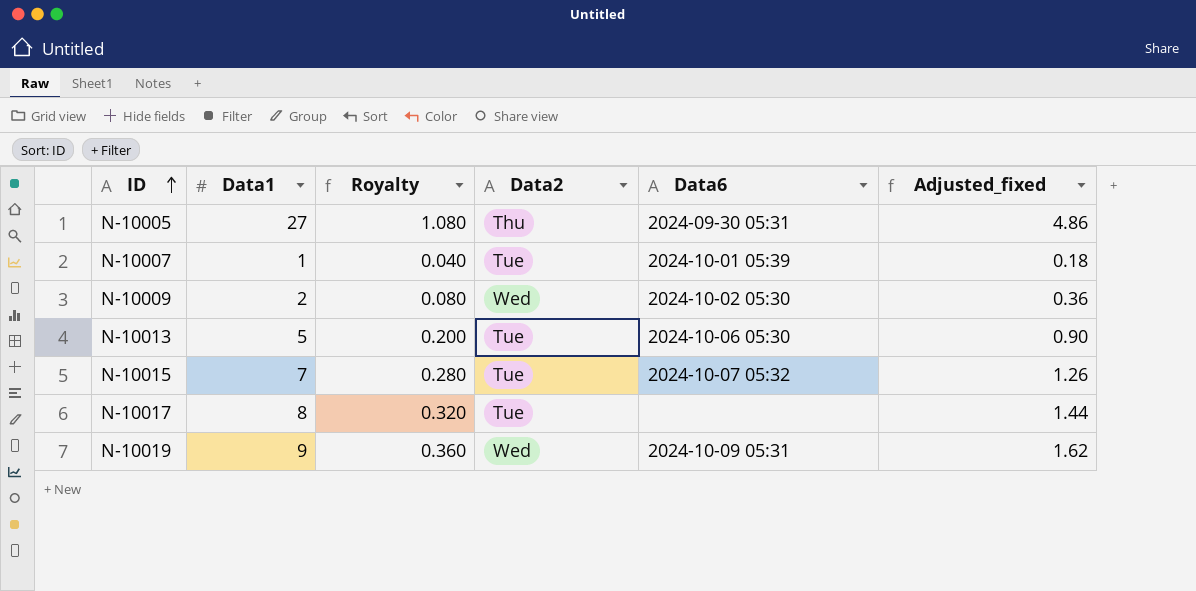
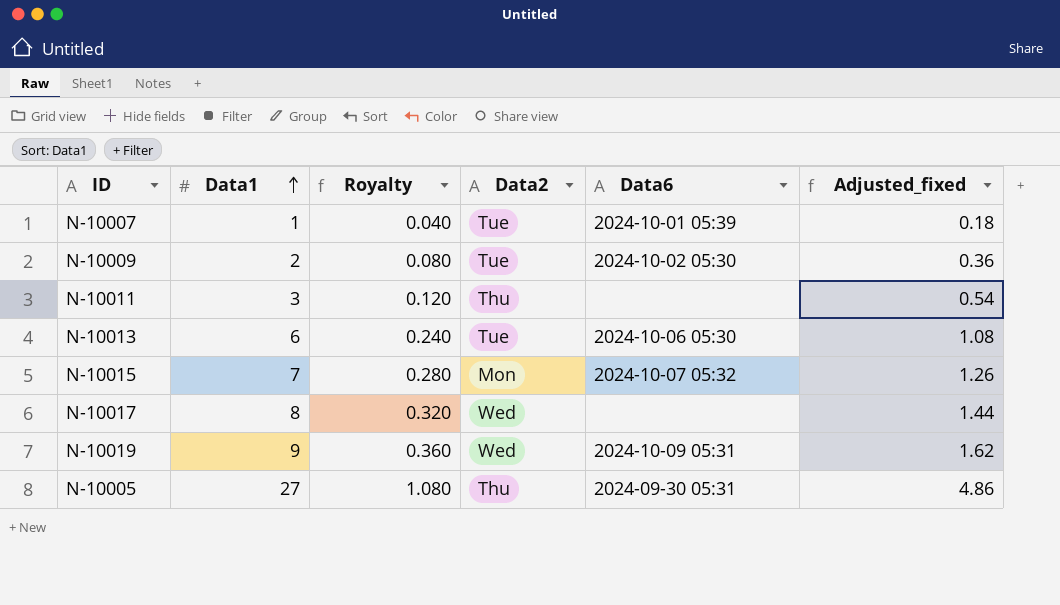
row order: ID ascending -> Data1 ascending
N-10009 | Data2: Wed -> Tue
row N-10011: none -> 3 | 0.120 | Thu | none | 0.54
N-10013 | Data1: 5 -> 6
N-10013 | Royalty: 0.200 -> 0.240
N-10013 | Adjusted_fixed: 0.90 -> 1.08
N-10015 | Data2: Tue -> Mon
N-10017 | Data2: Tue -> Wed

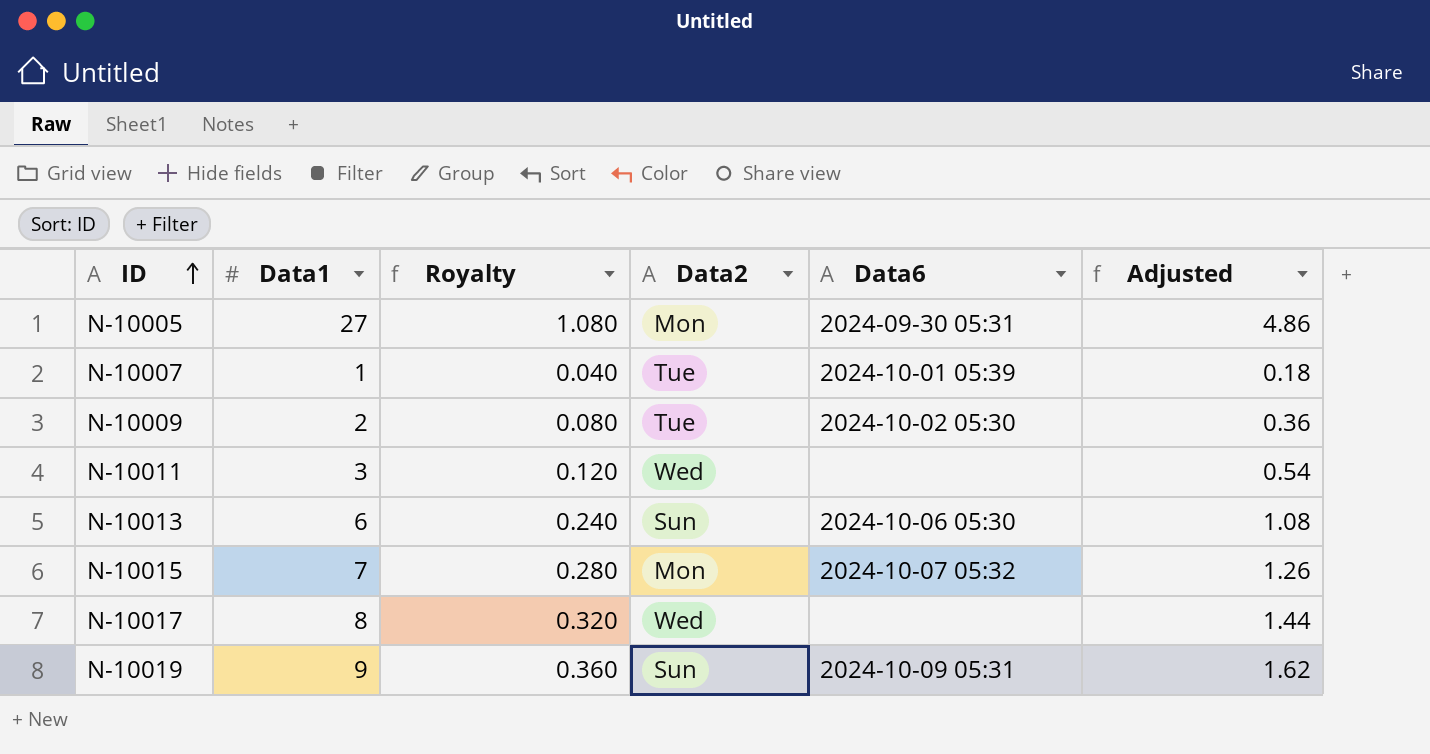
row order: Data1 ascending -> ID ascending
column name: Adjusted_fixed -> Adjusted
N-10005 | Data2: Thu -> Mon
N-10011 | Data2: Thu -> Wed
N-10013 | Data2: Tue -> Sun
N-10019 | Data2: Wed -> Sun

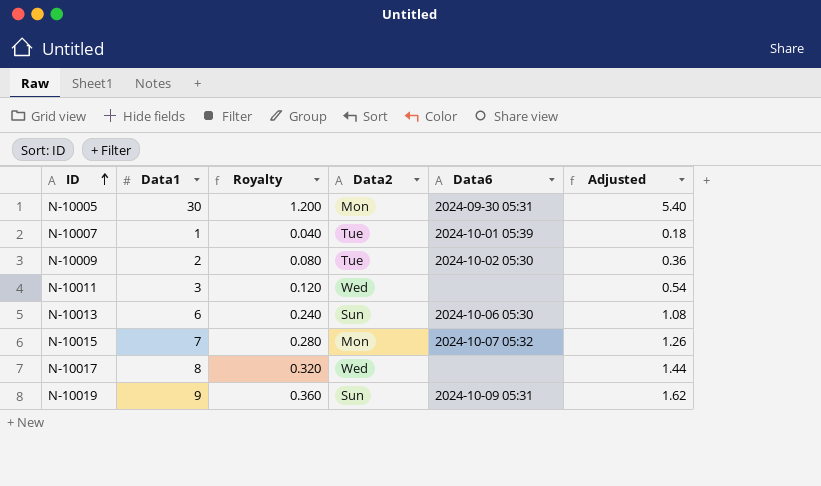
N-10005 | Data1: 27 -> 30
N-10005 | Royalty: 1.080 -> 1.200
N-10005 | Adjusted: 4.86 -> 5.40

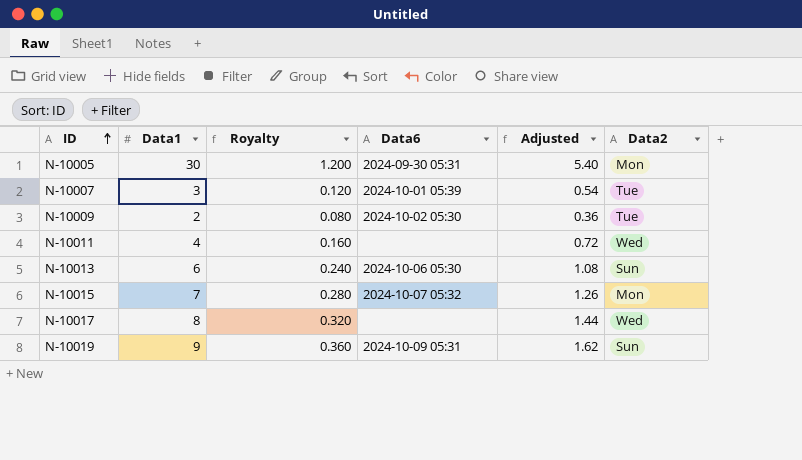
column Data2 | position: 4 -> 6
N-10007 | Data1: 1 -> 3
N-10007 | Royalty: 0.040 -> 0.120
N-10007 | Adjusted: 0.18 -> 0.54
N-10011 | Data1: 3 -> 4
N-10011 | Royalty: 0.120 -> 0.160
N-10011 | Adjusted: 0.54 -> 0.72

